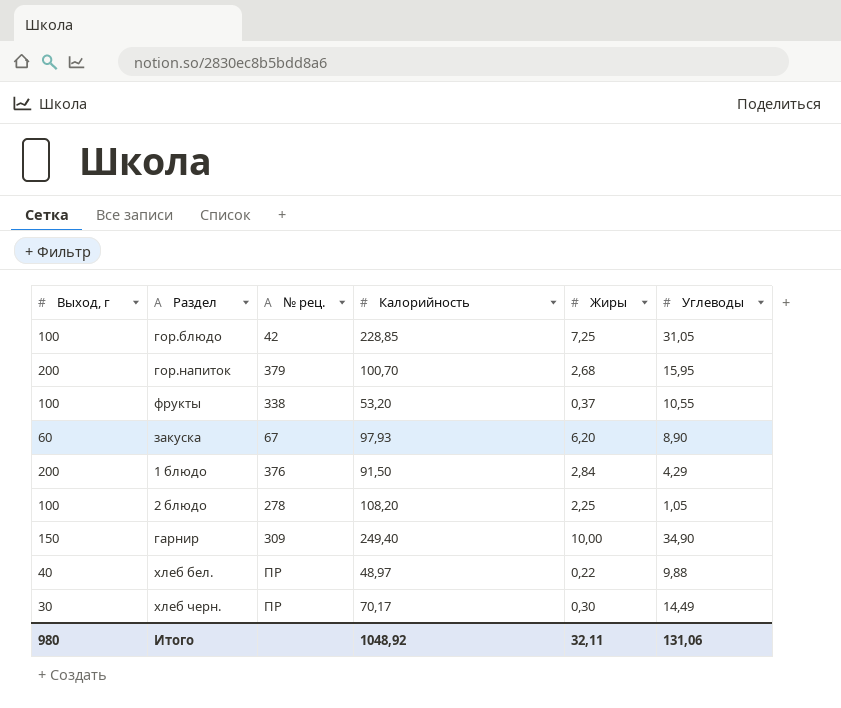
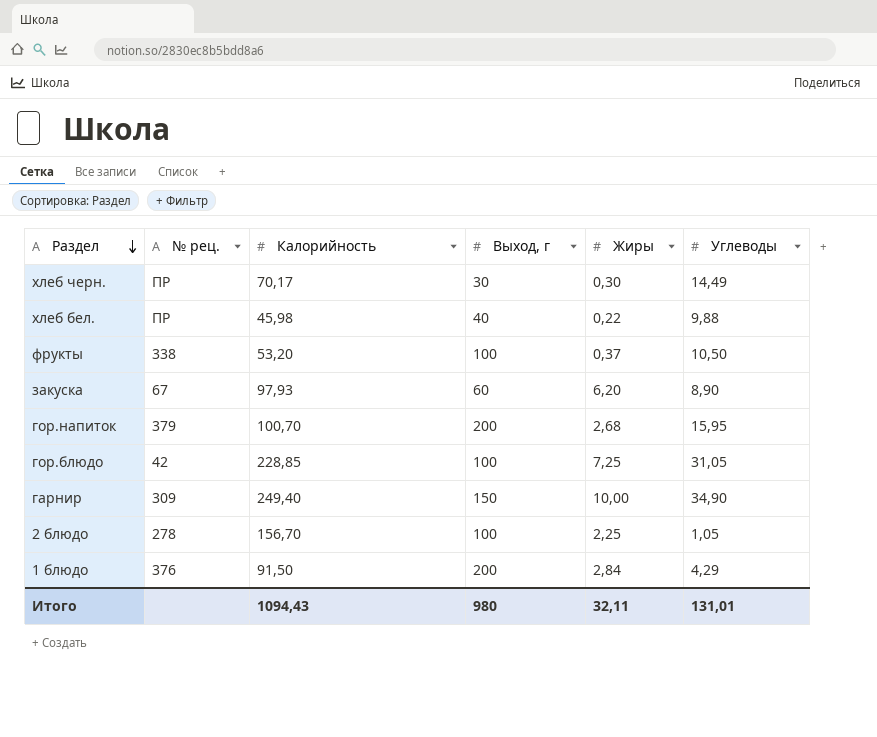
row order: none -> Раздел descending
column Выход, г | position: 1 -> 4
хлеб бел. | Калорийность: 48,97 -> 45,98
фрукты | Углеводы: 10,55 -> 10,50
2 блюдо | Калорийность: 108,20 -> 156,70
Итого | Калорийность: 1048,92 -> 1094,43
Итого | Углеводы: 131,06 -> 131,01

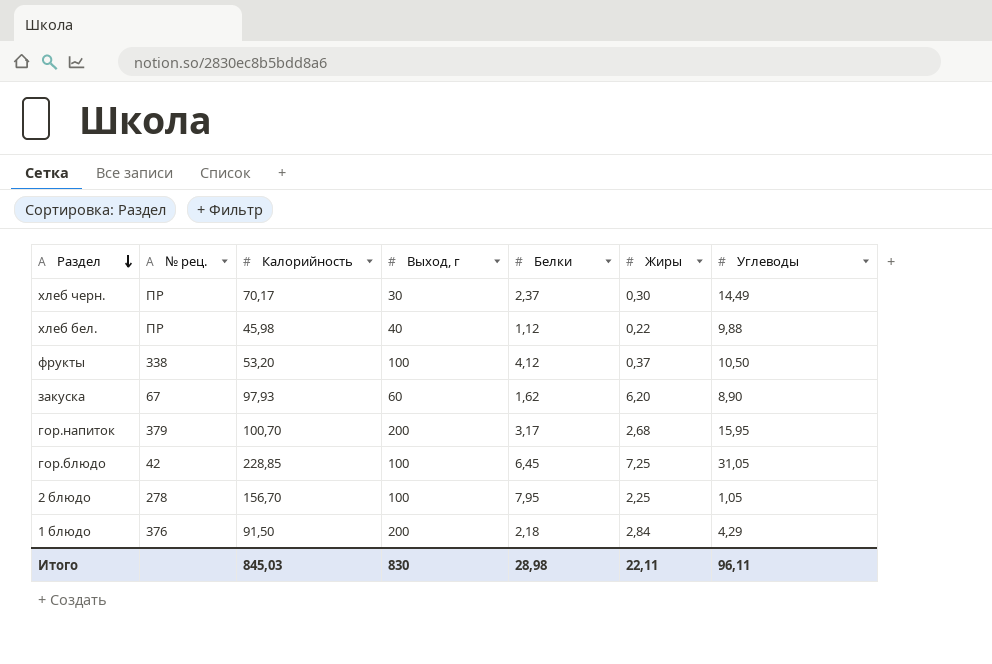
column Белки | position: none -> 5
row гарнир: 309 | 249,40 | 150 | 10,00 | 34,90 -> none
Итого | Калорийность: 1094,43 -> 845,03
Итого | Выход, г: 980 -> 830
Итого | Жиры: 32,11 -> 22,11
Итого | Углеводы: 131,01 -> 96,11

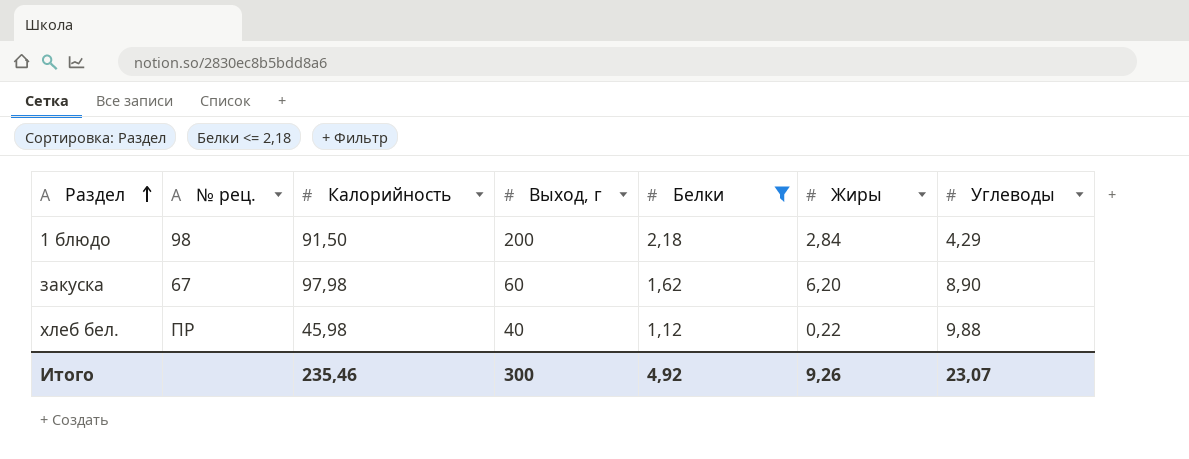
filter: none -> Белки <= 2,18
row order: Раздел descending -> Раздел ascending
1 блюдо | № рец.: 376 -> 98
закуска | Калорийность: 97,93 -> 97,98
Итого | Калорийность: 845,03 -> 235,46
Итого | Выход, г: 830 -> 300
Итого | Белки: 28,98 -> 4,92
Итого | Жиры: 22,11 -> 9,26
Итого | Углеводы: 96,11 -> 23,07

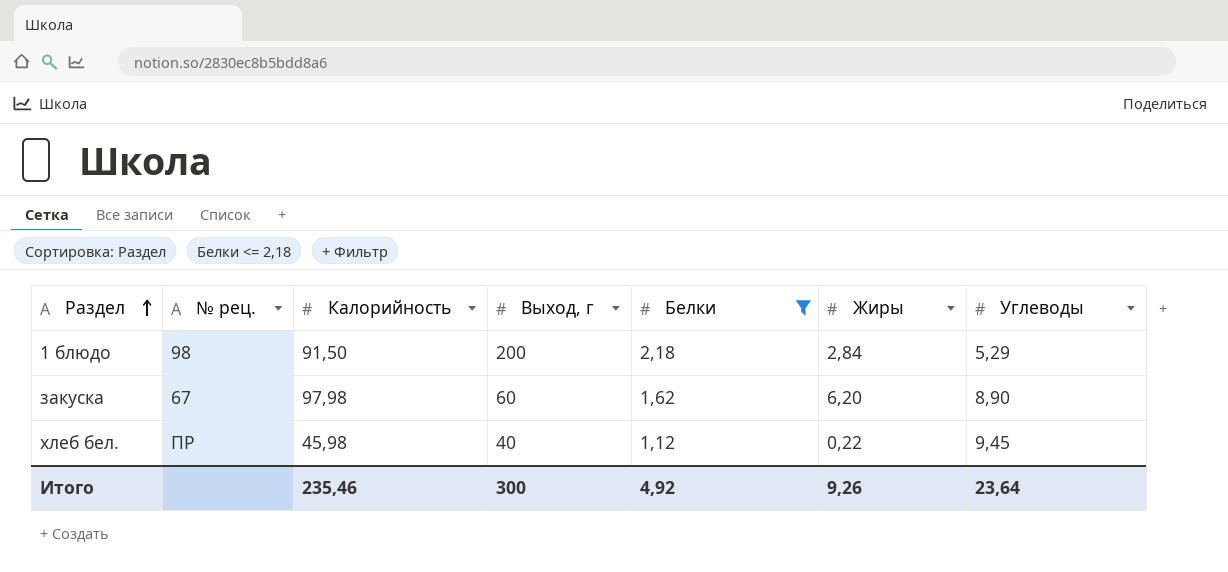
1 блюдо | Углеводы: 4,29 -> 5,29
хлеб бел. | Углеводы: 9,88 -> 9,45
Итого | Углеводы: 23,07 -> 23,64

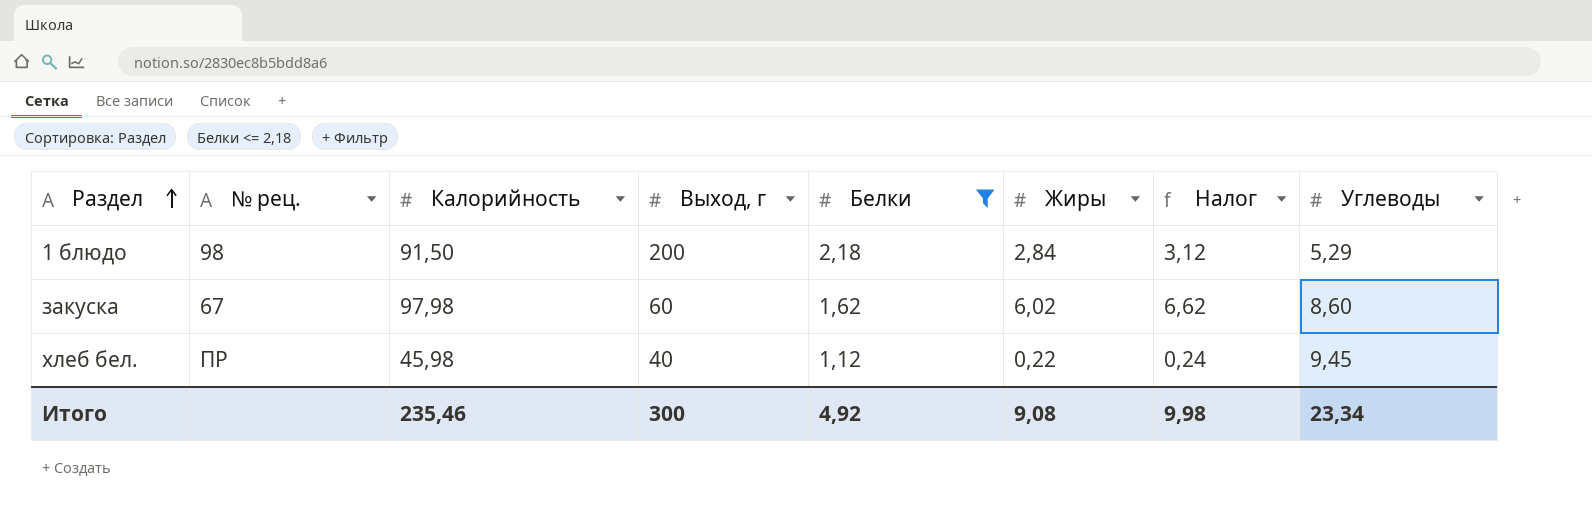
column Налог | formula: none -> [Жиры] * 1,1
закуска | Жиры: 6,20 -> 6,02
закуска | Углеводы: 8,90 -> 8,60
Итого | Жиры: 9,26 -> 9,08
Итого | Углеводы: 23,64 -> 23,34

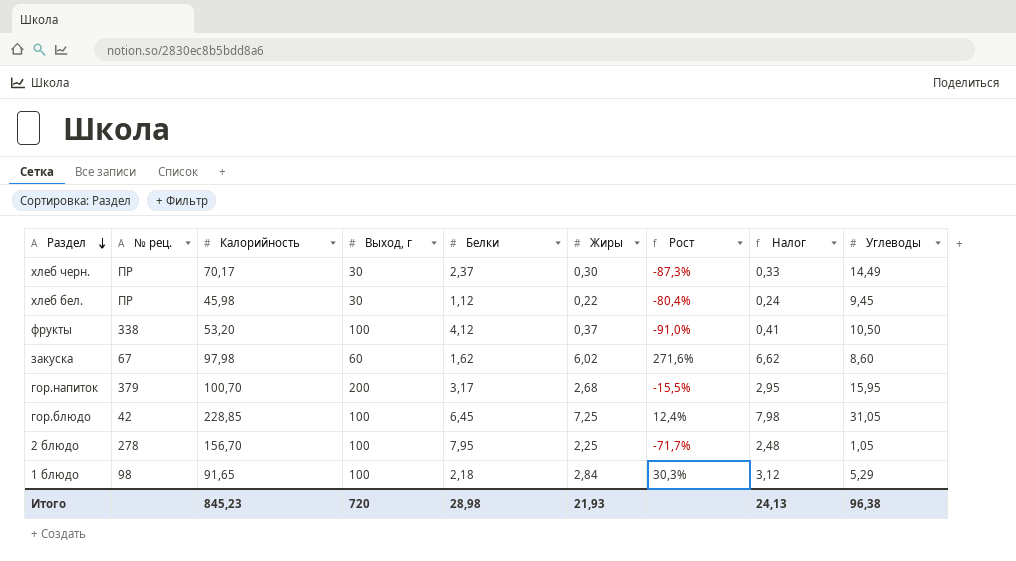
filter: Белки <= 2,18 -> none
row order: Раздел ascending -> Раздел descending
column Рост | formula: none -> ([Жиры] - [Белки]) / [Белки]
хлеб бел. | Выход, г: 40 -> 30
1 блюдо | Калорийность: 91,50 -> 91,65
1 блюдо | Выход, г: 200 -> 100
Итого | Калорийность: 235,46 -> 845,23
Итого | Выход, г: 300 -> 720
Итого | Белки: 4,92 -> 28,98
Итого | Жиры: 9,08 -> 21,93
Итого | Налог: 9,98 -> 24,13
Итого | Углеводы: 23,34 -> 96,38

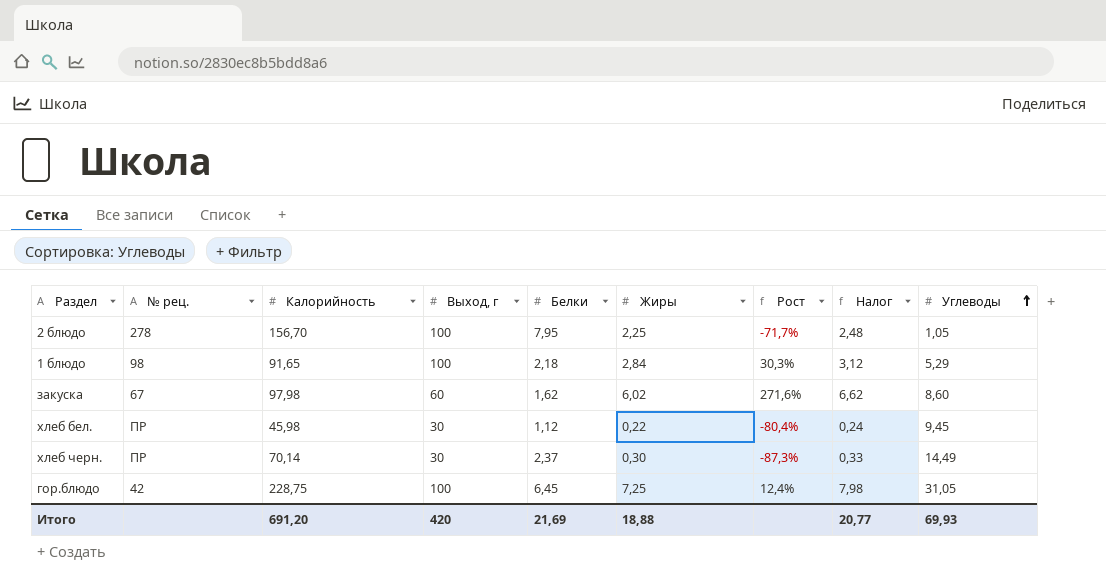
row order: Раздел descending -> Углеводы ascending
row фрукты: 338 | 53,20 | 100 | 4,12 | 0,37 | -91,0% | 0,41 | 10,50 -> none
row гор.напиток: 379 | 100,70 | 200 | 3,17 | 2,68 | -15,5% | 2,95 | 15,95 -> none
хлеб черн. | Калорийность: 70,17 -> 70,14
гор.блюдо | Калорийность: 228,85 -> 228,75
Итого | Калорийность: 845,23 -> 691,20
Итого | Выход, г: 720 -> 420
Итого | Белки: 28,98 -> 21,69
Итого | Жиры: 21,93 -> 18,88
Итого | Налог: 24,13 -> 20,77
Итого | Углеводы: 96,38 -> 69,93

